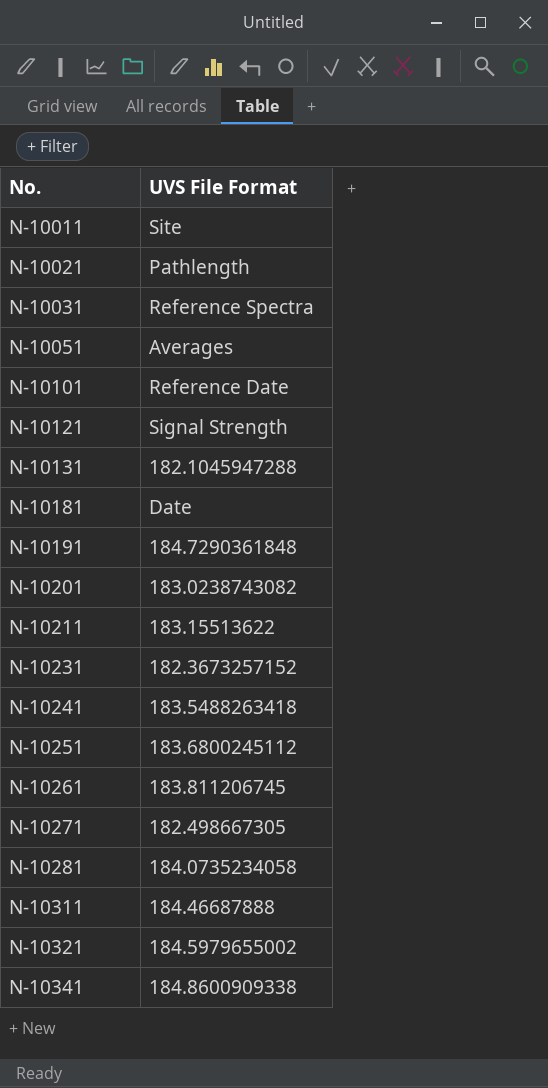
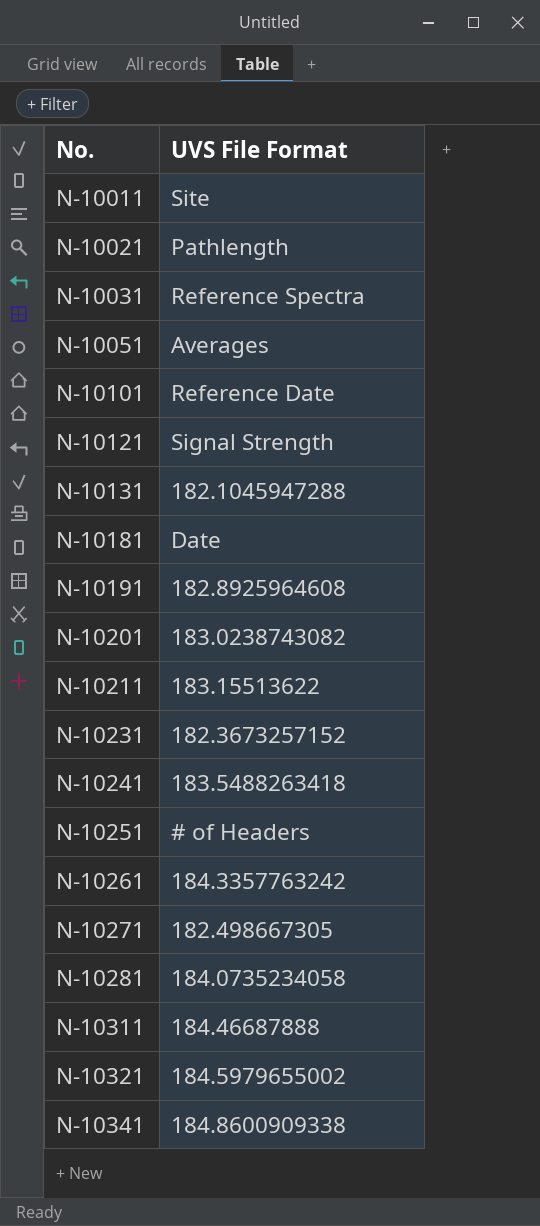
N-10191 | UVS File Format: 184.7290361848 -> 182.8925964608
N-10251 | UVS File Format: 183.6800245112 -> # of Headers
N-10261 | UVS File Format: 183.811206745 -> 184.3357763242

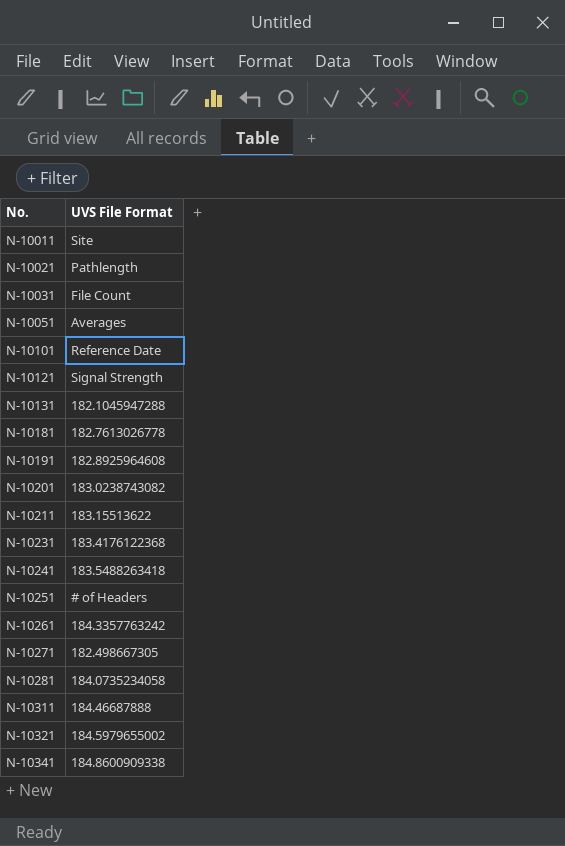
N-10031 | UVS File Format: Reference Spectra -> File Count
N-10181 | UVS File Format: Date -> 182.7613026778
N-10231 | UVS File Format: 182.3673257152 -> 183.4176122368

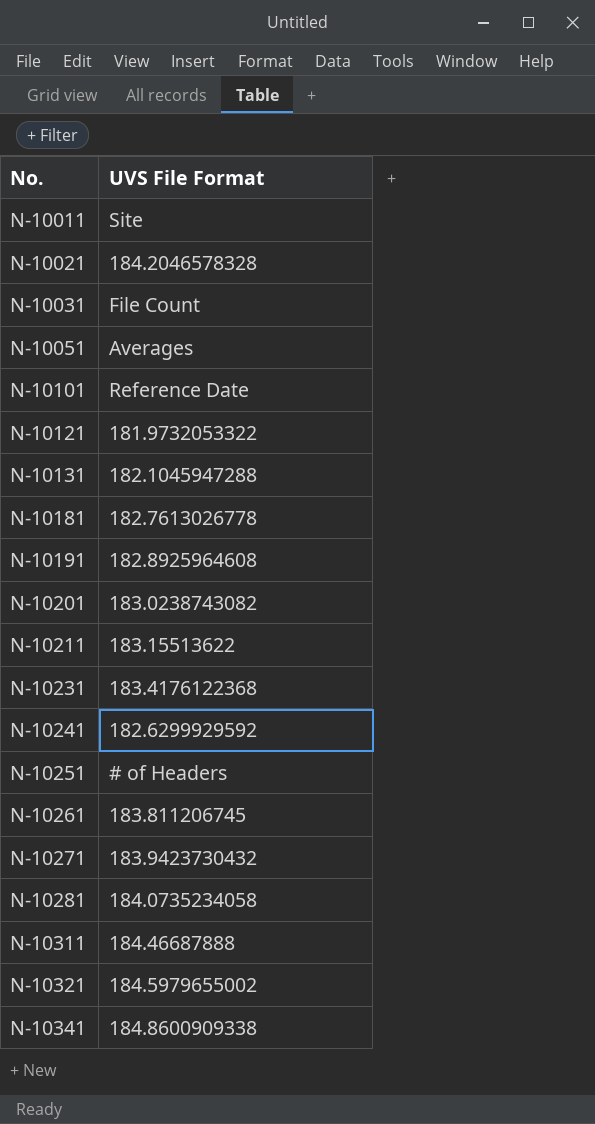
N-10021 | UVS File Format: Pathlength -> 184.2046578328
N-10121 | UVS File Format: Signal Strength -> 181.9732053322
N-10241 | UVS File Format: 183.5488263418 -> 182.6299929592
N-10261 | UVS File Format: 184.3357763242 -> 183.811206745
N-10271 | UVS File Format: 182.498667305 -> 183.9423730432

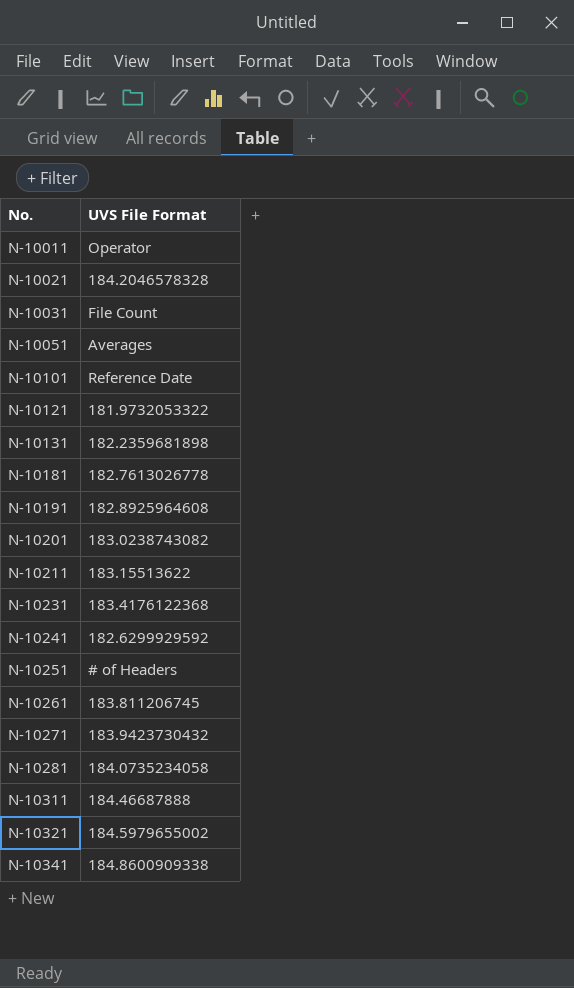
N-10011 | UVS File Format: Site -> Operator
N-10131 | UVS File Format: 182.1045947288 -> 182.2359681898

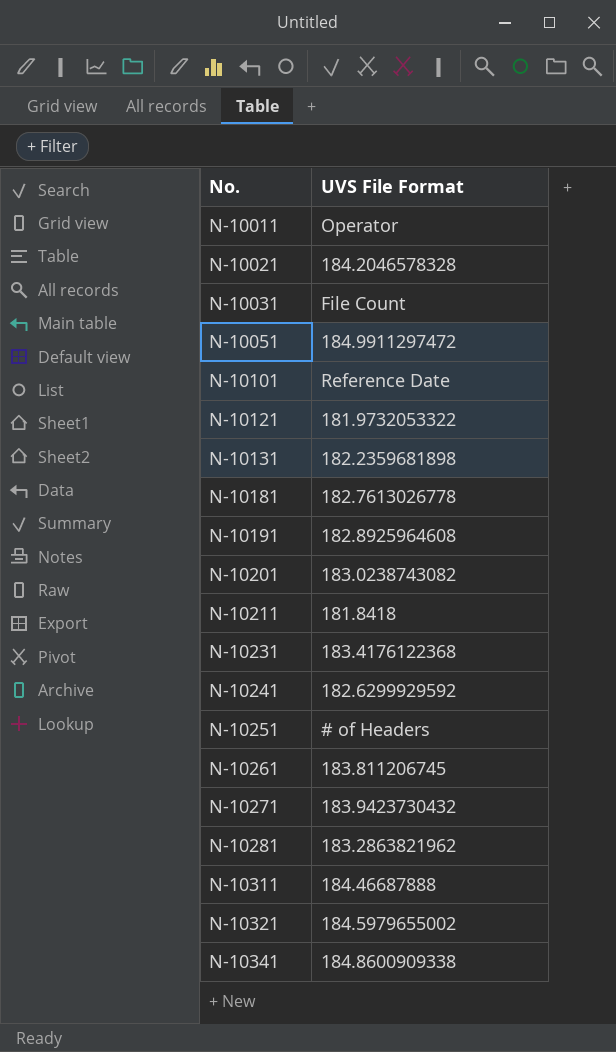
N-10051 | UVS File Format: Averages -> 184.9911297472
N-10211 | UVS File Format: 183.15513622 -> 181.8418
N-10281 | UVS File Format: 184.0735234058 -> 183.2863821962

